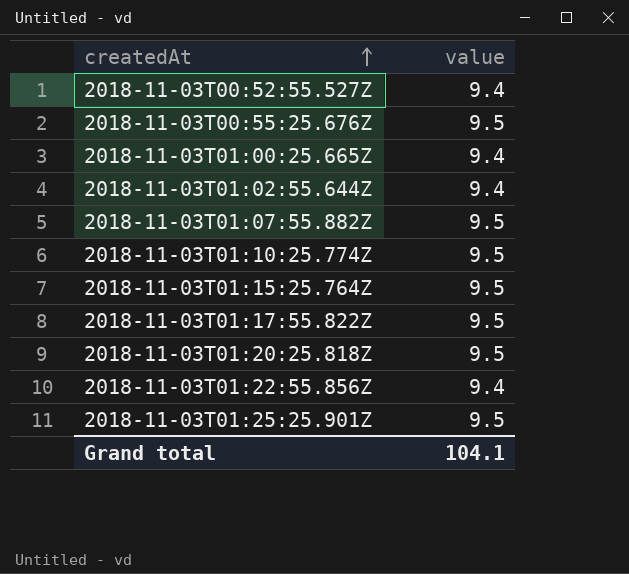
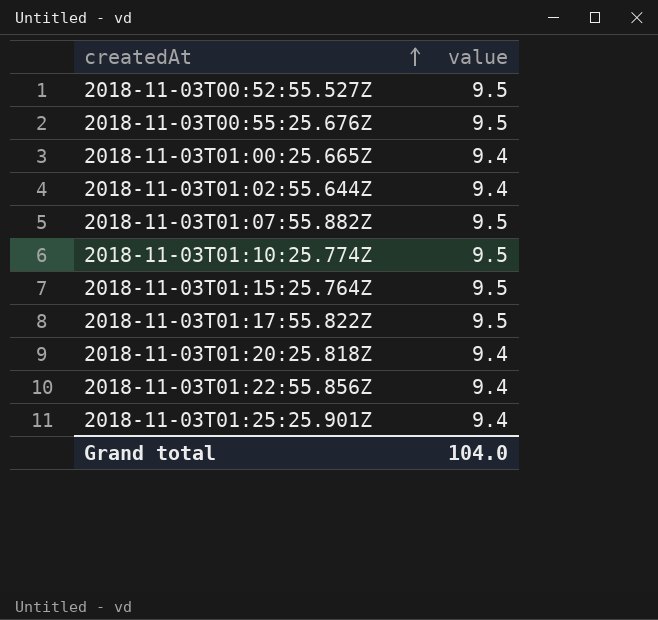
2018-11-03T00:52:55.527Z | value: 9.4 -> 9.5
2018-11-03T01:20:25.818Z | value: 9.5 -> 9.4
2018-11-03T01:25:25.901Z | value: 9.5 -> 9.4
Grand total | value: 104.1 -> 104.0

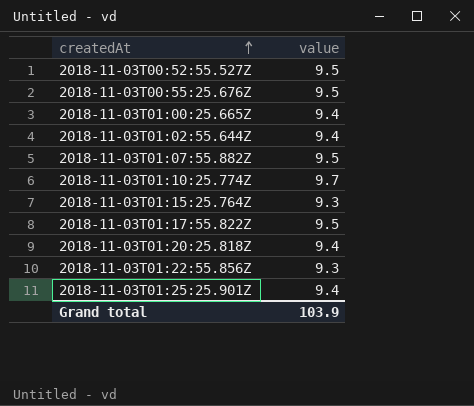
2018-11-03T01:10:25.774Z | value: 9.5 -> 9.7
2018-11-03T01:15:25.764Z | value: 9.5 -> 9.3
2018-11-03T01:22:55.856Z | value: 9.4 -> 9.3
Grand total | value: 104.0 -> 103.9

